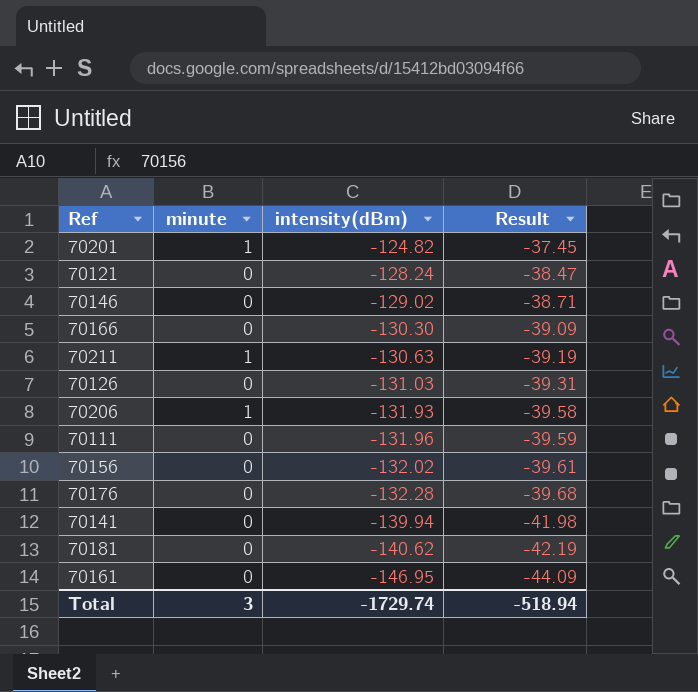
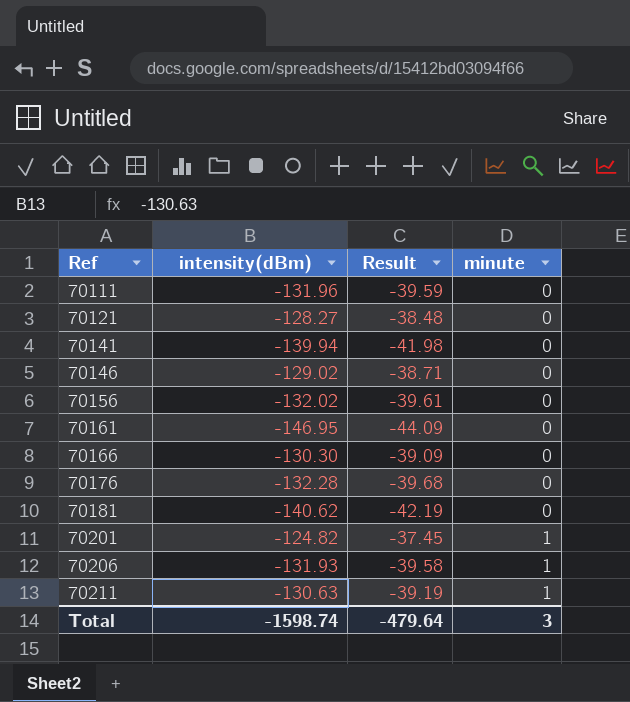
row order: intensity(dBm) descending -> Ref ascending
column minute | position: 2 -> 4
row 70126: 0 | -131.03 | -39.31 -> none
70121 | intensity(dBm): -128.24 -> -128.27
70121 | Result: -38.47 -> -38.48
Total | intensity(dBm): -1729.74 -> -1598.74
Total | Result: -518.94 -> -479.64

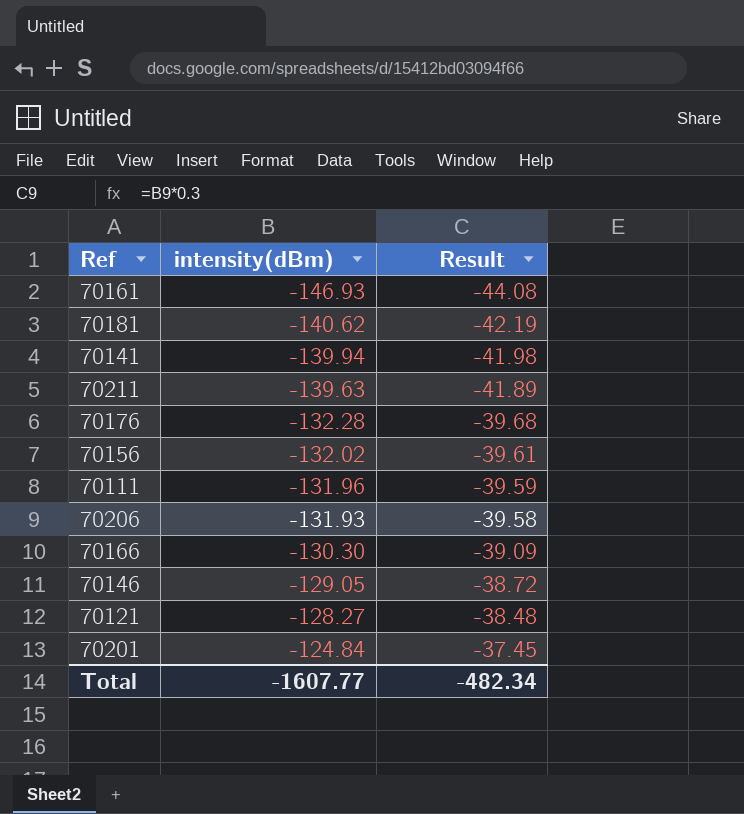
row order: Ref ascending -> intensity(dBm) ascending
column minute | position: 4 -> none
70161 | intensity(dBm): -146.95 -> -146.93
70161 | Result: -44.09 -> -44.08
70211 | intensity(dBm): -130.63 -> -139.63
70211 | Result: -39.19 -> -41.89
70146 | intensity(dBm): -129.02 -> -129.05
70146 | Result: -38.71 -> -38.72
70201 | intensity(dBm): -124.82 -> -124.84
Total | intensity(dBm): -1598.74 -> -1607.77
Total | Result: -479.64 -> -482.34

